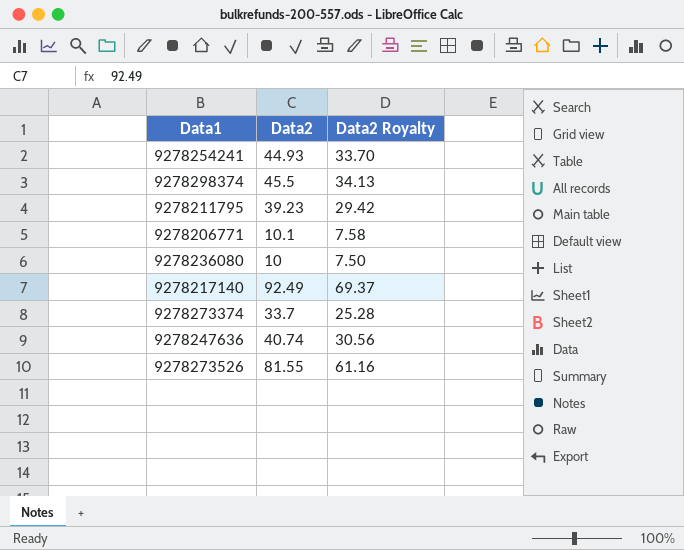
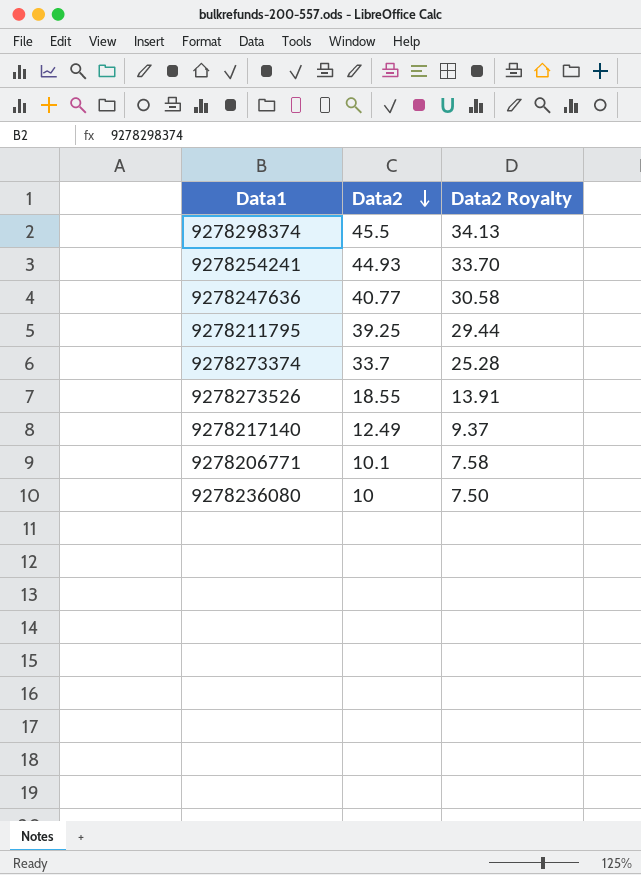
row order: none -> Data2 descending
9278247636 | Data2: 40.74 -> 40.77
9278247636 | Data2 Royalty: 30.56 -> 30.58
9278211795 | Data2: 39.23 -> 39.25
9278211795 | Data2 Royalty: 29.42 -> 29.44
9278273526 | Data2: 81.55 -> 18.55
9278273526 | Data2 Royalty: 61.16 -> 13.91
9278217140 | Data2: 92.49 -> 12.49
9278217140 | Data2 Royalty: 69.37 -> 9.37

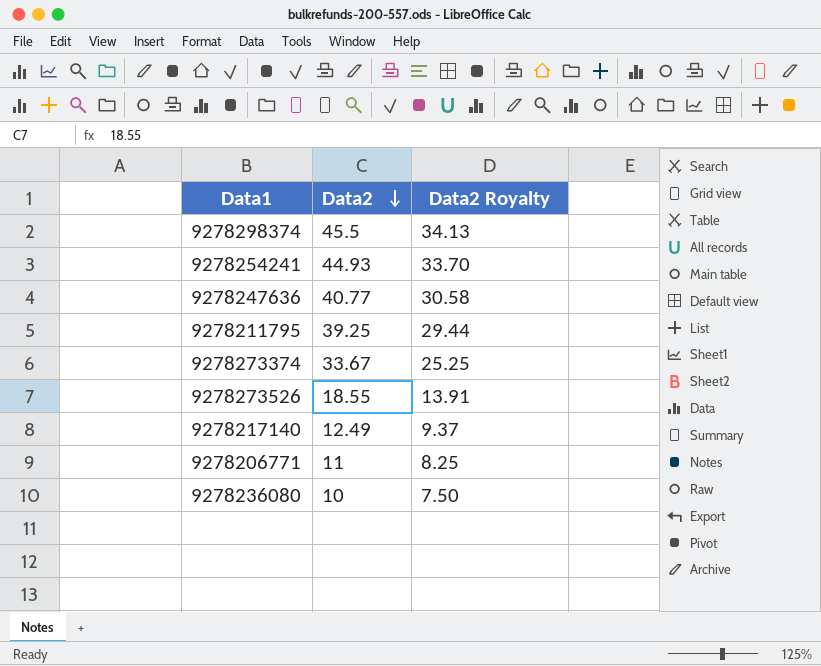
9278273374 | Data2: 33.7 -> 33.67
9278273374 | Data2 Royalty: 25.28 -> 25.25
9278206771 | Data2: 10.1 -> 11
9278206771 | Data2 Royalty: 7.58 -> 8.25

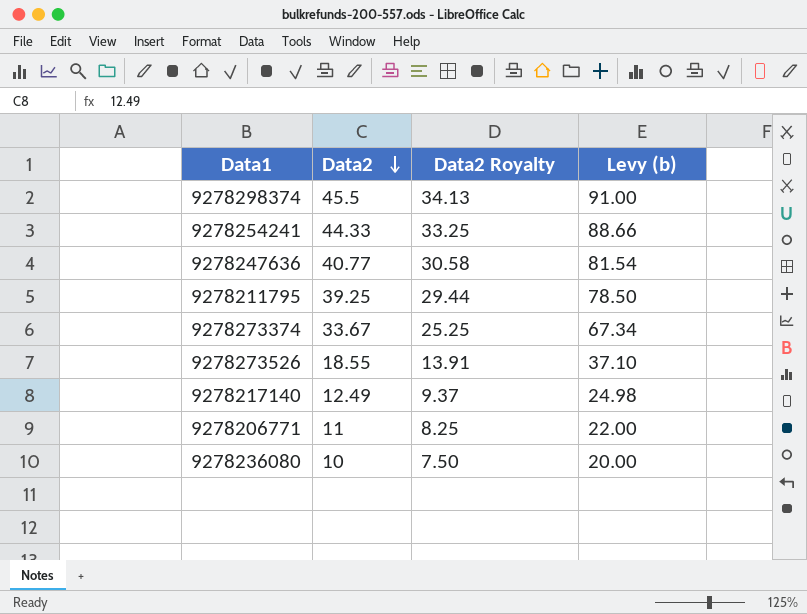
column Levy (b) | formula: none -> [Data2] * 2
9278254241 | Data2: 44.93 -> 44.33
9278254241 | Data2 Royalty: 33.70 -> 33.25

